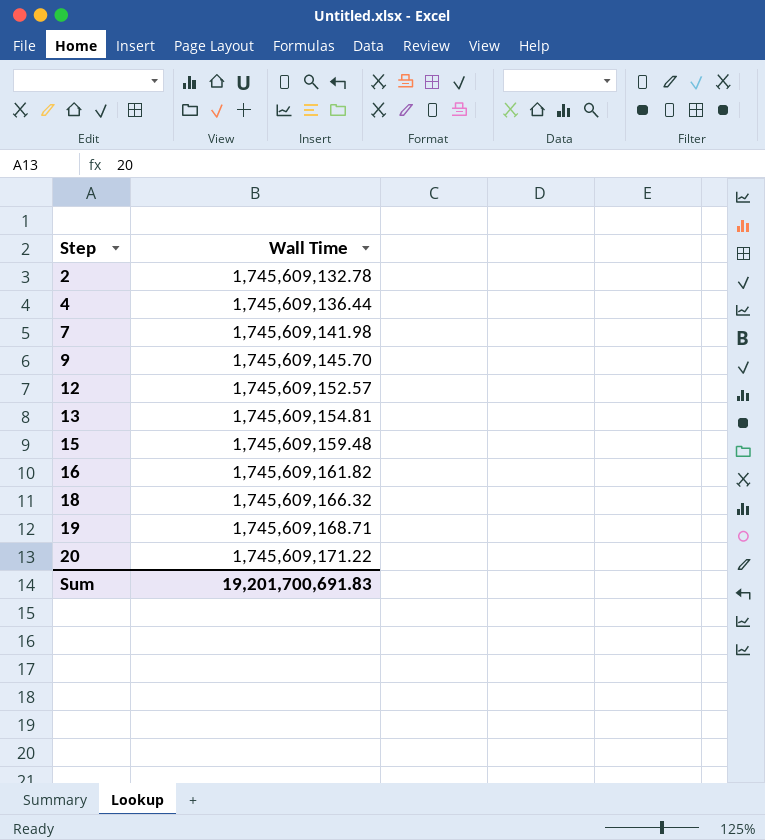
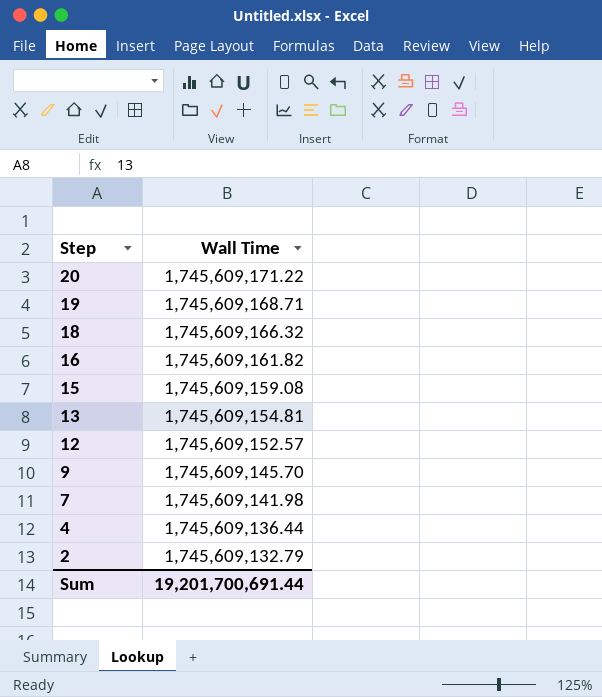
row order: Step ascending -> Step descending
15 | Wall Time: 1,745,609,159.48 -> 1,745,609,159.08
2 | Wall Time: 1,745,609,132.78 -> 1,745,609,132.79
Sum | Wall Time: 19,201,700,691.83 -> 19,201,700,691.44

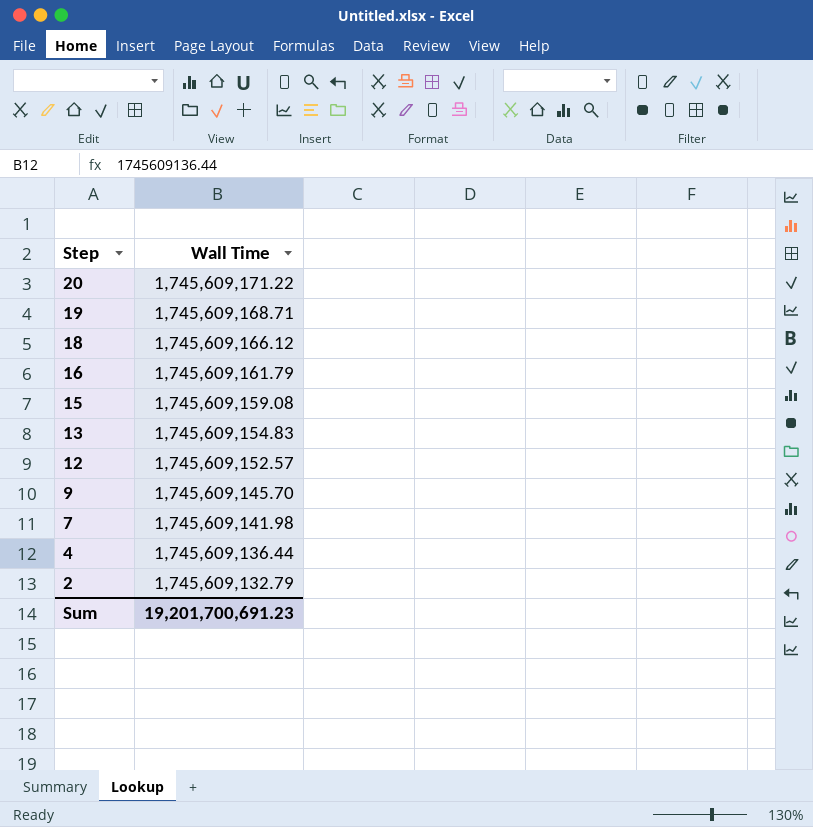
18 | Wall Time: 1,745,609,166.32 -> 1,745,609,166.12
16 | Wall Time: 1,745,609,161.82 -> 1,745,609,161.79
13 | Wall Time: 1,745,609,154.81 -> 1,745,609,154.83
Sum | Wall Time: 19,201,700,691.44 -> 19,201,700,691.23

